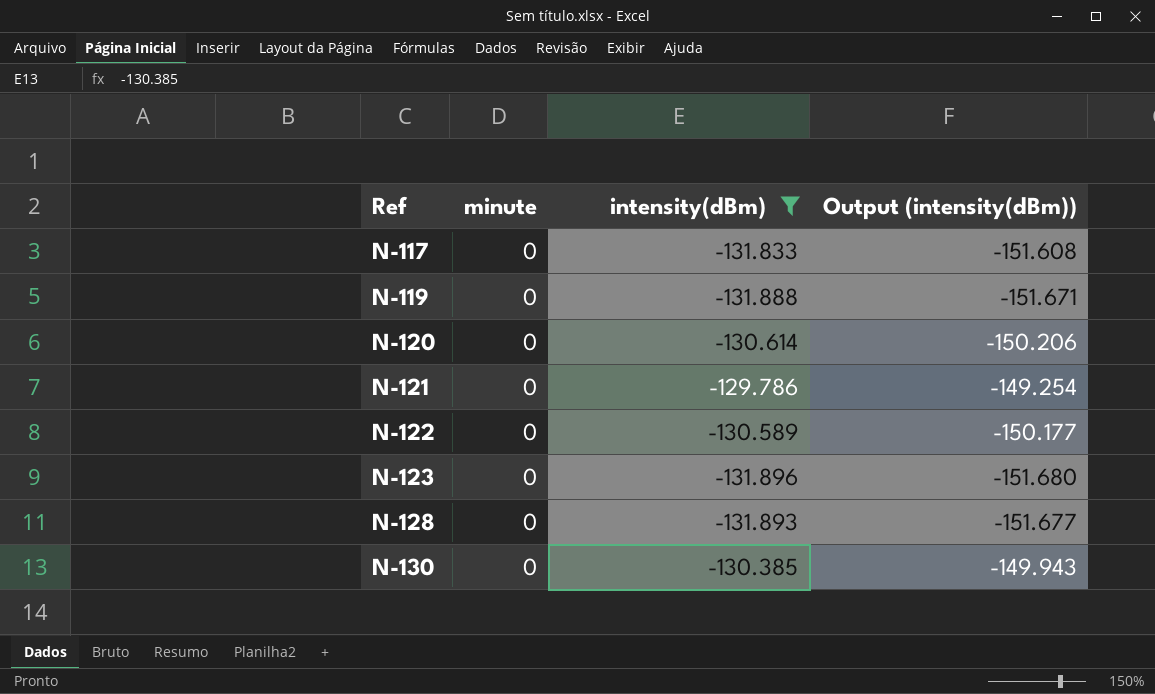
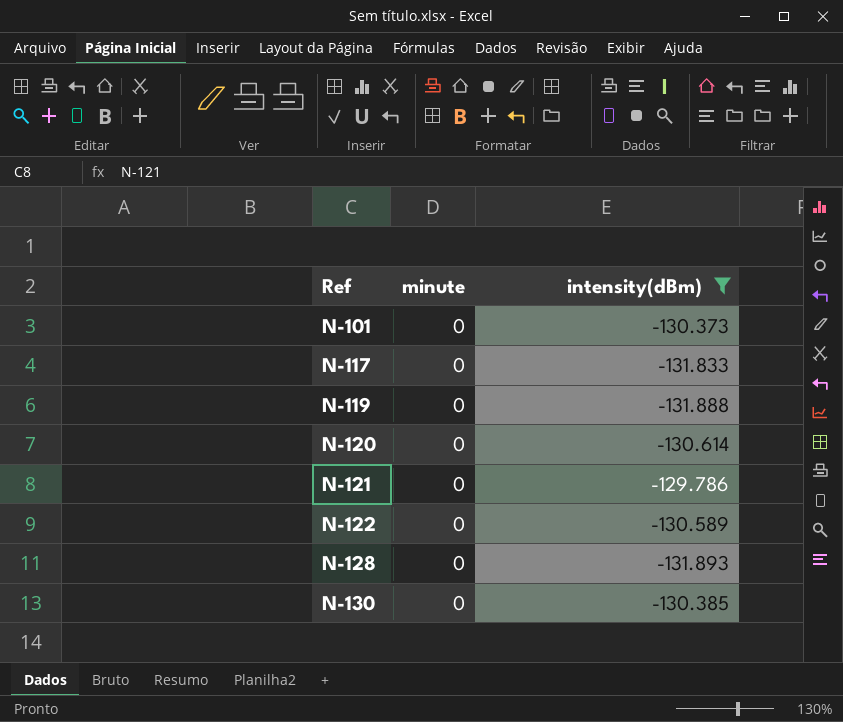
column Output (intensity(dBm)) | formula: [intensity(dBm)] * 1.15 -> none
row N-123: 0 | -131.896 | -151.680 -> none
row N-101: none -> 0 | -130.373

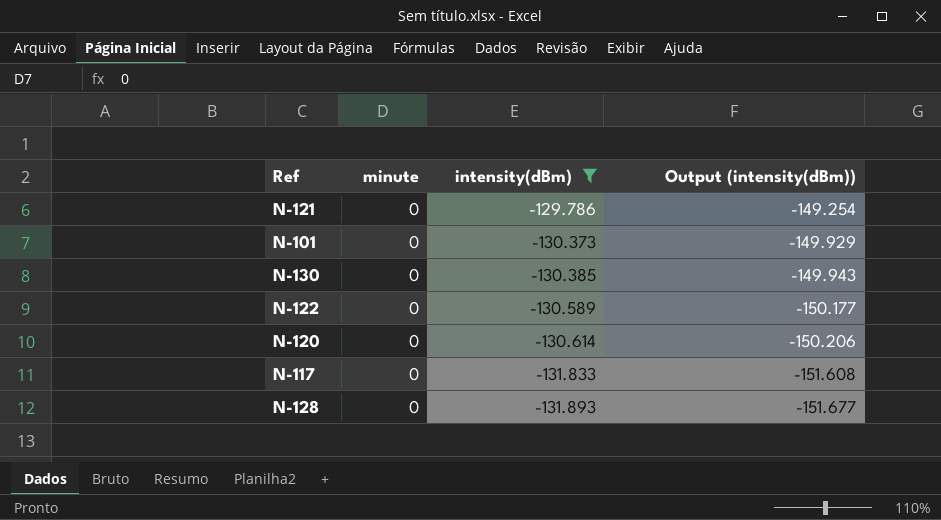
row order: Ref ascending -> intensity(dBm) descending
column Output (intensity(dBm)) | formula: none -> [intensity(dBm)] * 1.15
row N-119: 0 | -131.888 -> none

